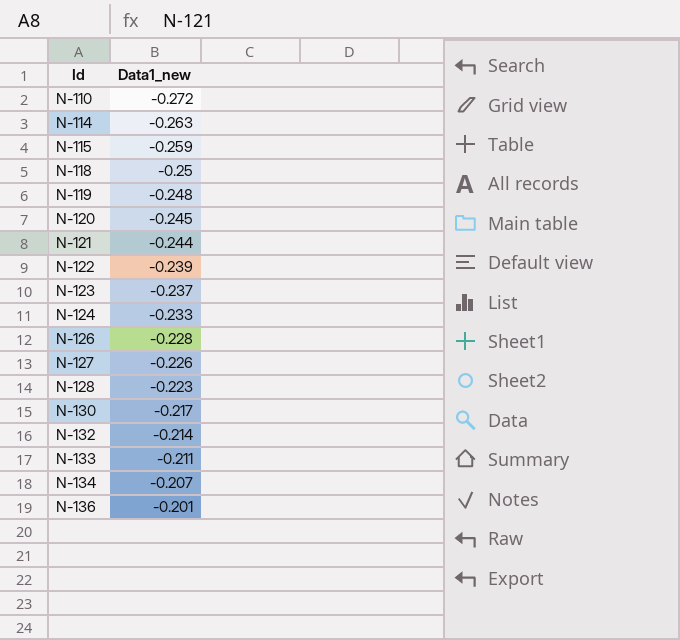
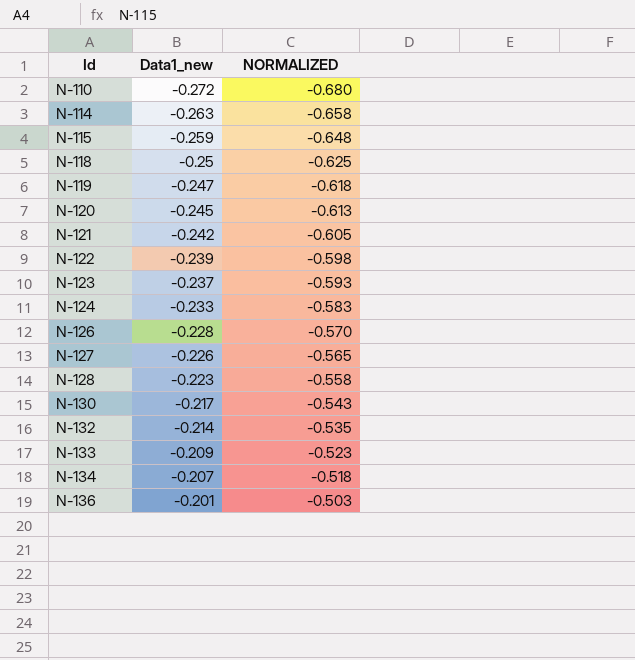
column NORMALIZED | formula: none -> [Data1_new] * 2.5
N-119 | Data1_new: -0.248 -> -0.247
N-121 | Data1_new: -0.244 -> -0.242
N-133 | Data1_new: -0.211 -> -0.209

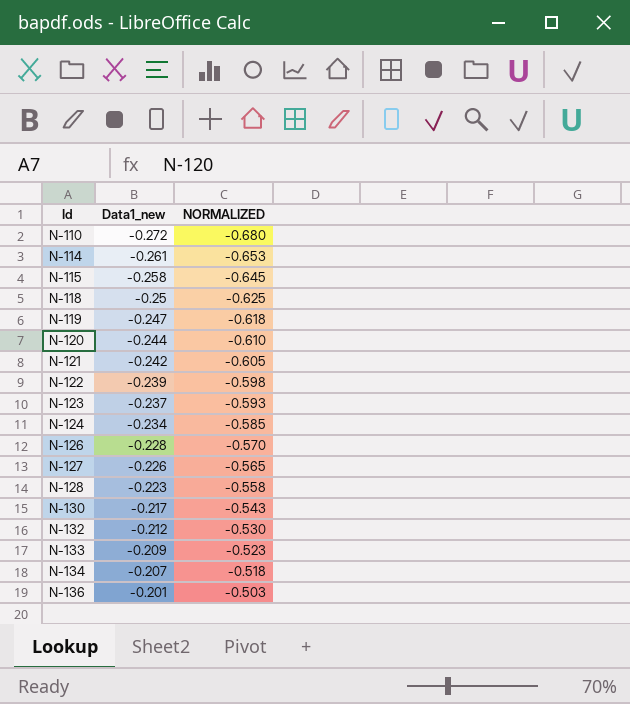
N-114 | Data1_new: -0.263 -> -0.261
N-114 | NORMALIZED: -0.658 -> -0.653
N-115 | Data1_new: -0.259 -> -0.258
N-115 | NORMALIZED: -0.648 -> -0.645
N-120 | Data1_new: -0.245 -> -0.244
N-120 | NORMALIZED: -0.613 -> -0.610
N-124 | Data1_new: -0.233 -> -0.234
N-124 | NORMALIZED: -0.583 -> -0.585
N-132 | Data1_new: -0.214 -> -0.212
N-132 | NORMALIZED: -0.535 -> -0.530

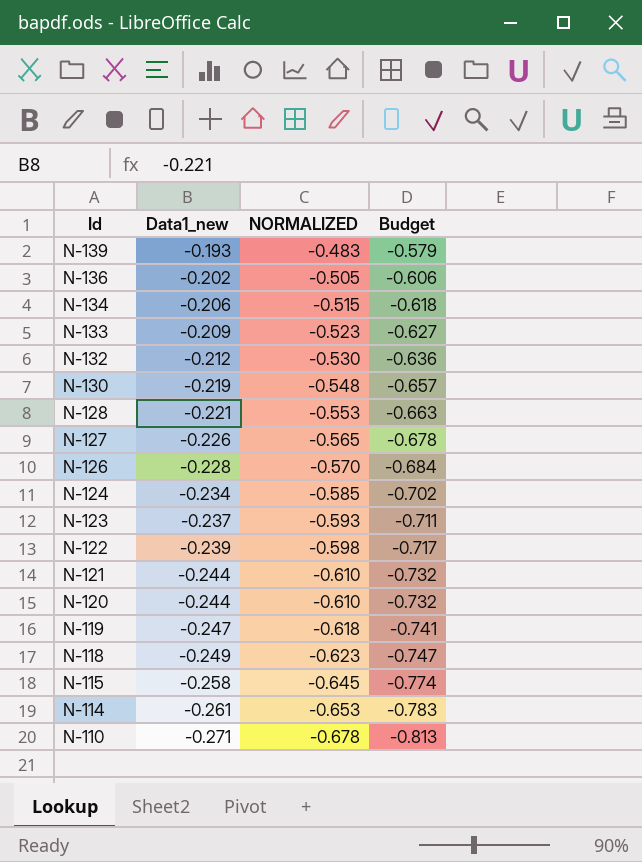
row order: Id ascending -> Id descending
column Budget | formula: none -> [Data1_new] * 3
row N-139: none -> -0.193 | -0.483 | -0.579
N-136 | Data1_new: -0.201 -> -0.202
N-136 | NORMALIZED: -0.503 -> -0.505
N-134 | Data1_new: -0.207 -> -0.206
N-134 | NORMALIZED: -0.518 -> -0.515
N-130 | Data1_new: -0.217 -> -0.219
N-130 | NORMALIZED: -0.543 -> -0.548
N-128 | Data1_new: -0.223 -> -0.221
N-128 | NORMALIZED: -0.558 -> -0.553
N-121 | Data1_new: -0.242 -> -0.244
N-121 | NORMALIZED: -0.605 -> -0.610
N-118 | Data1_new: -0.25 -> -0.249
N-118 | NORMALIZED: -0.625 -> -0.623
N-110 | Data1_new: -0.272 -> -0.271
N-110 | NORMALIZED: -0.680 -> -0.678

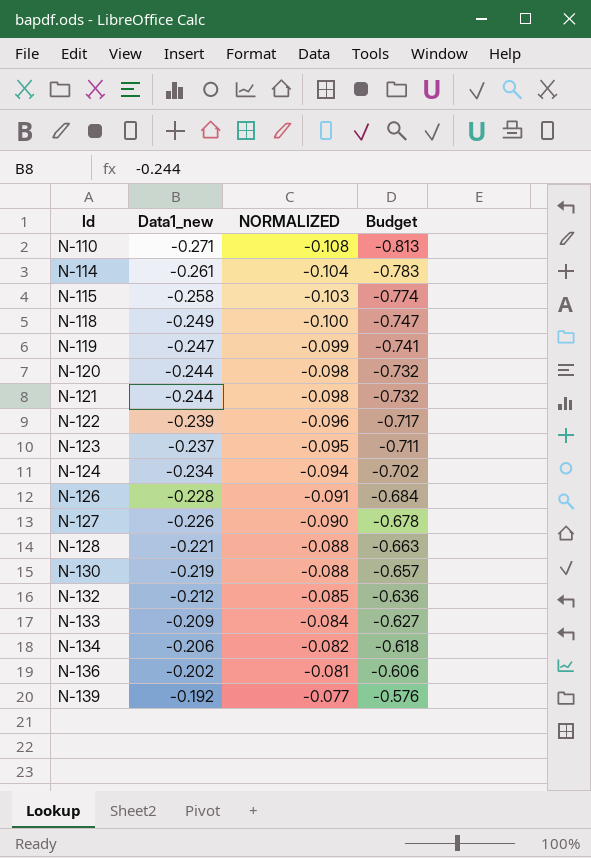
row order: Id descending -> Id ascending
column NORMALIZED | formula: [Data1_new] * 2.5 -> [Data1_new] * 0.4
N-139 | Data1_new: -0.193 -> -0.192
N-139 | Budget: -0.579 -> -0.576

